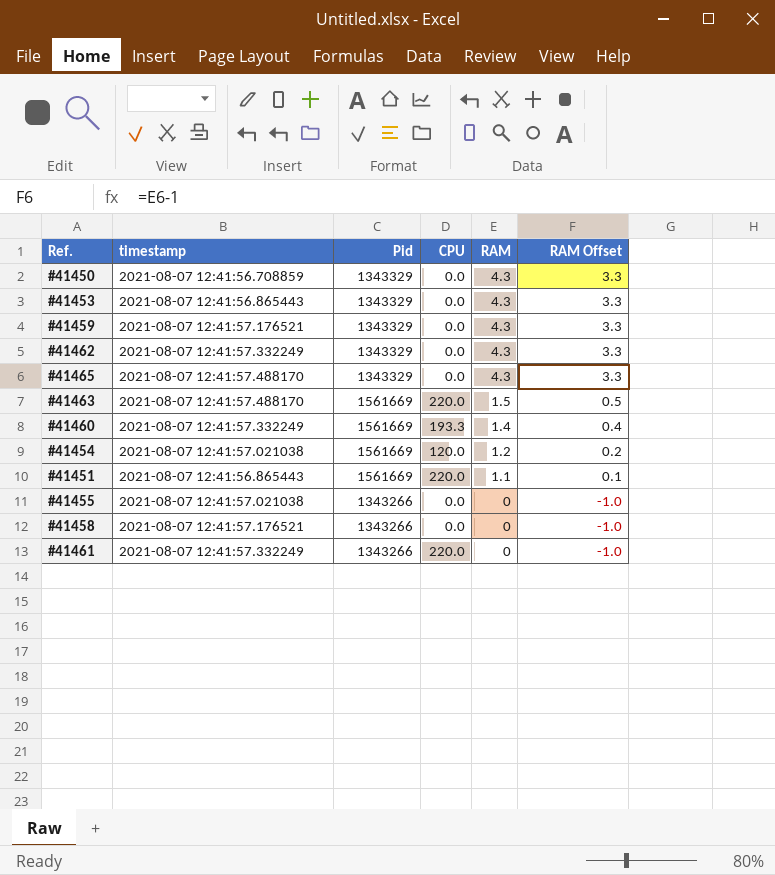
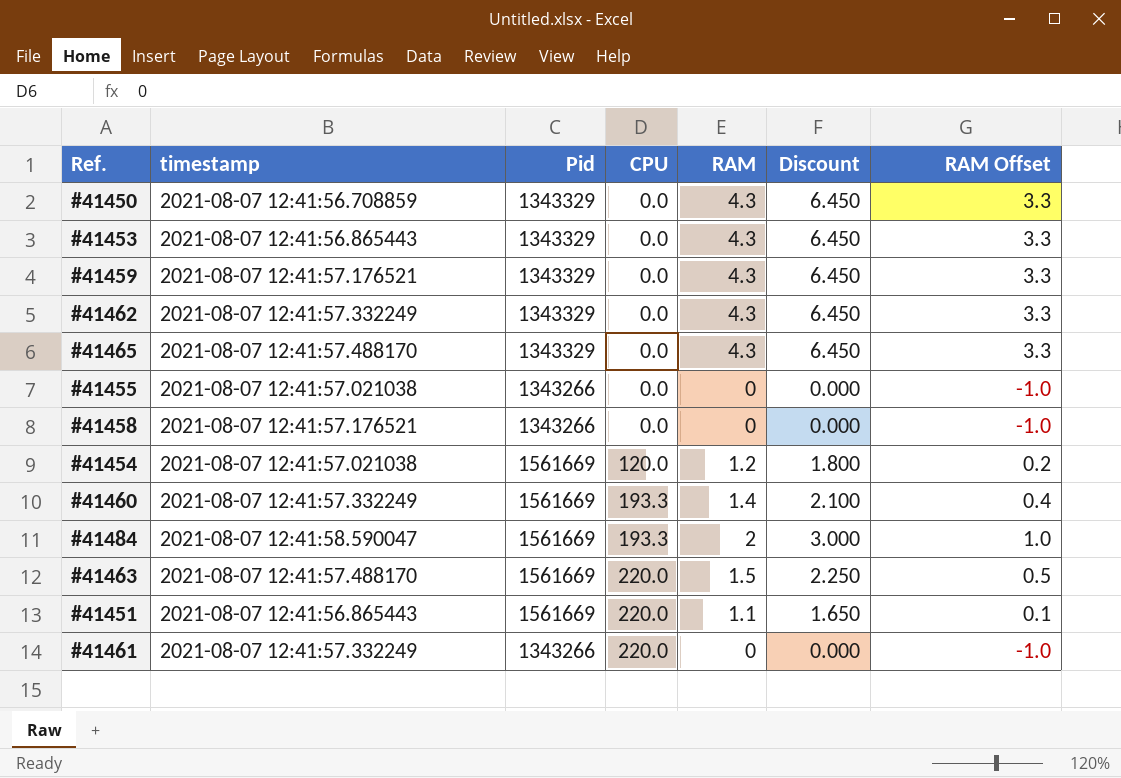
row order: RAM descending -> CPU ascending
column Discount | formula: none -> [RAM] * 1.5
row #41484: none -> 2021-08-07 12:41:58.590047 | 1561669 | 193.3 | 2 | 3.000 | 1.0

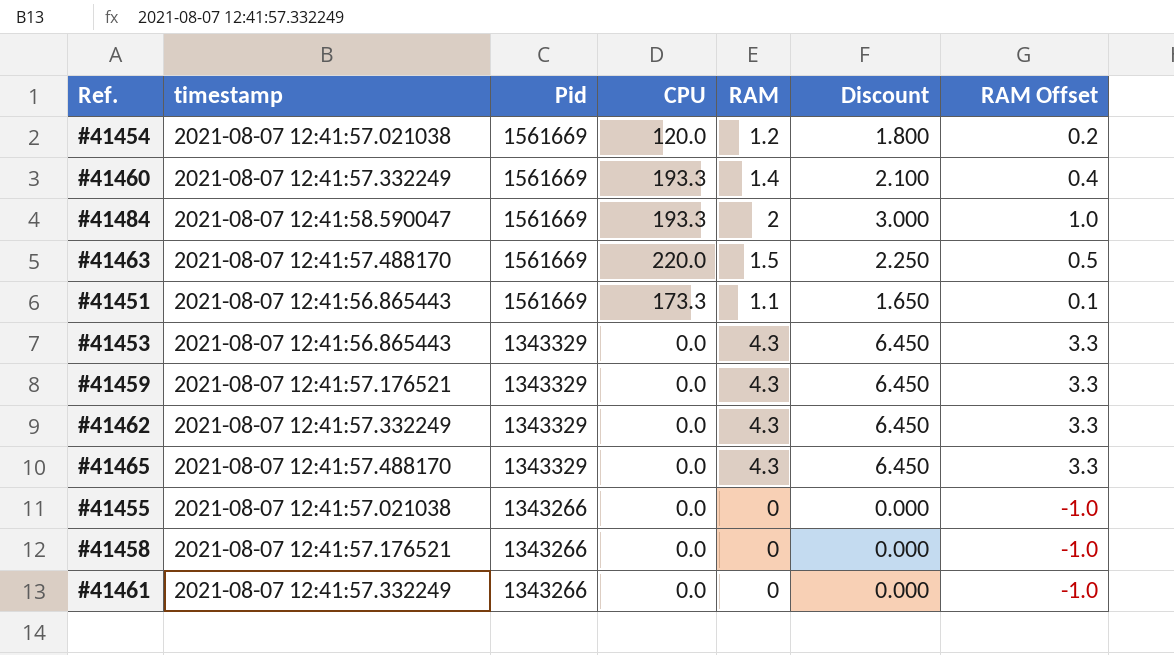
row order: CPU ascending -> Pid descending
row #41450: 2021-08-07 12:41:56.708859 | 1343329 | 0.0 | 4.3 | 6.450 | 3.3 -> none
#41451 | CPU: 220.0 -> 173.3
#41461 | CPU: 220.0 -> 0.0

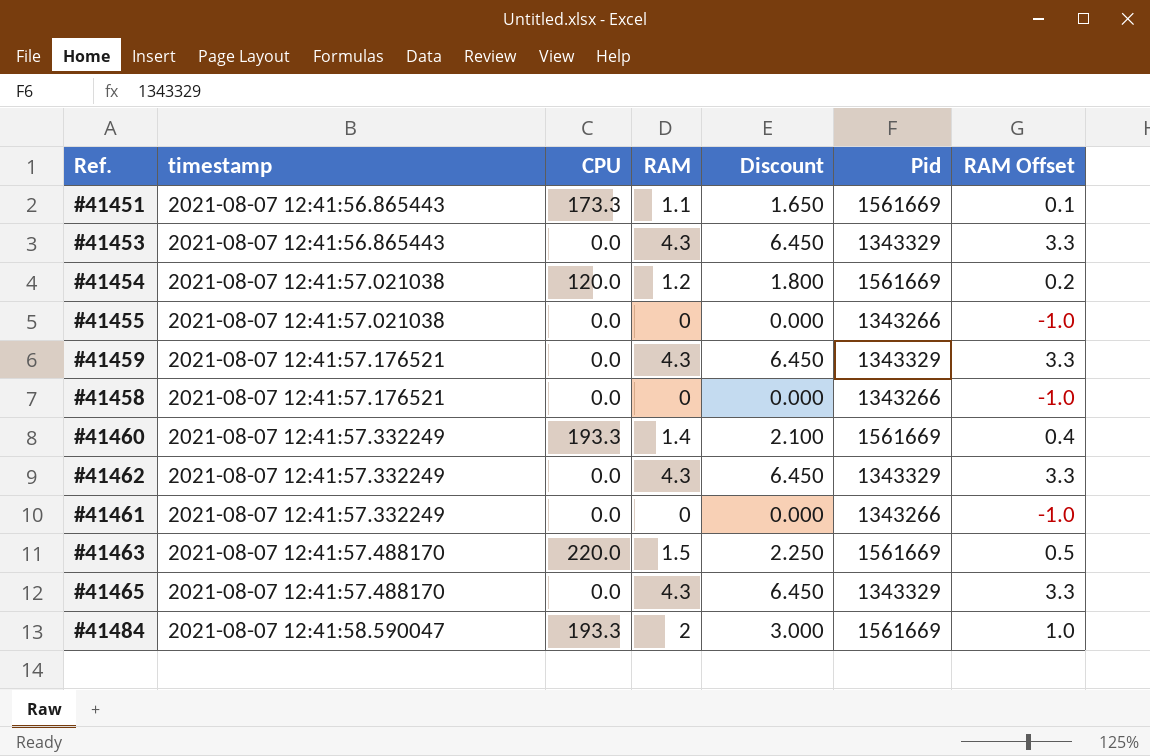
row order: Pid descending -> timestamp ascending
column Pid | position: 3 -> 6

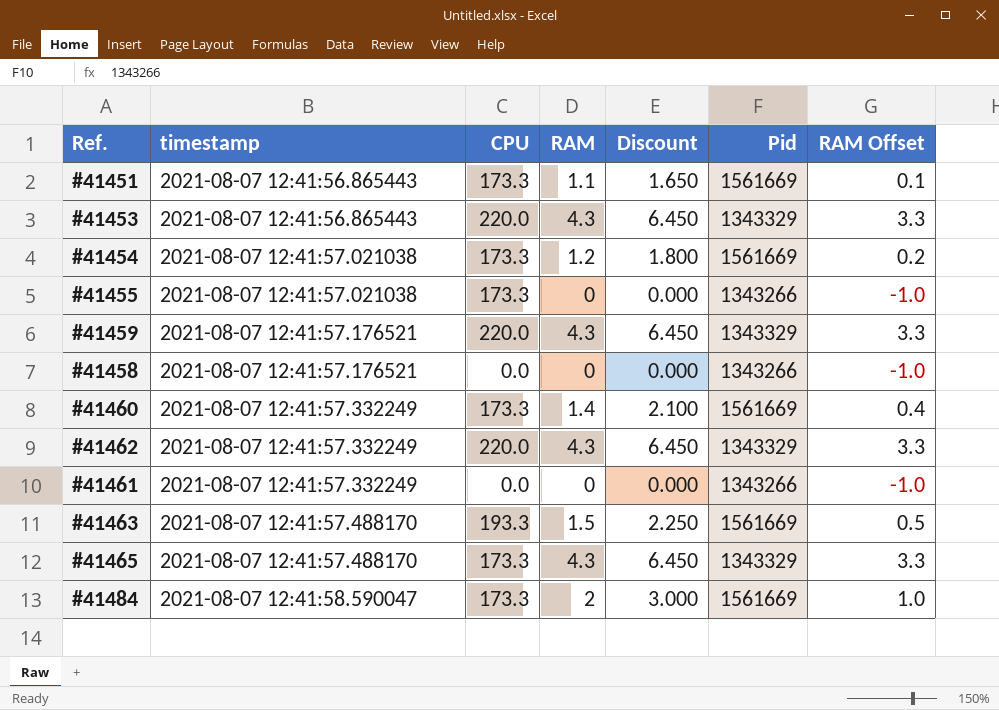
#41453 | CPU: 0.0 -> 220.0
#41454 | CPU: 120.0 -> 173.3
#41455 | CPU: 0.0 -> 173.3
#41459 | CPU: 0.0 -> 220.0
#41460 | CPU: 193.3 -> 173.3
#41462 | CPU: 0.0 -> 220.0
#41463 | CPU: 220.0 -> 193.3
#41465 | CPU: 0.0 -> 173.3
#41484 | CPU: 193.3 -> 173.3

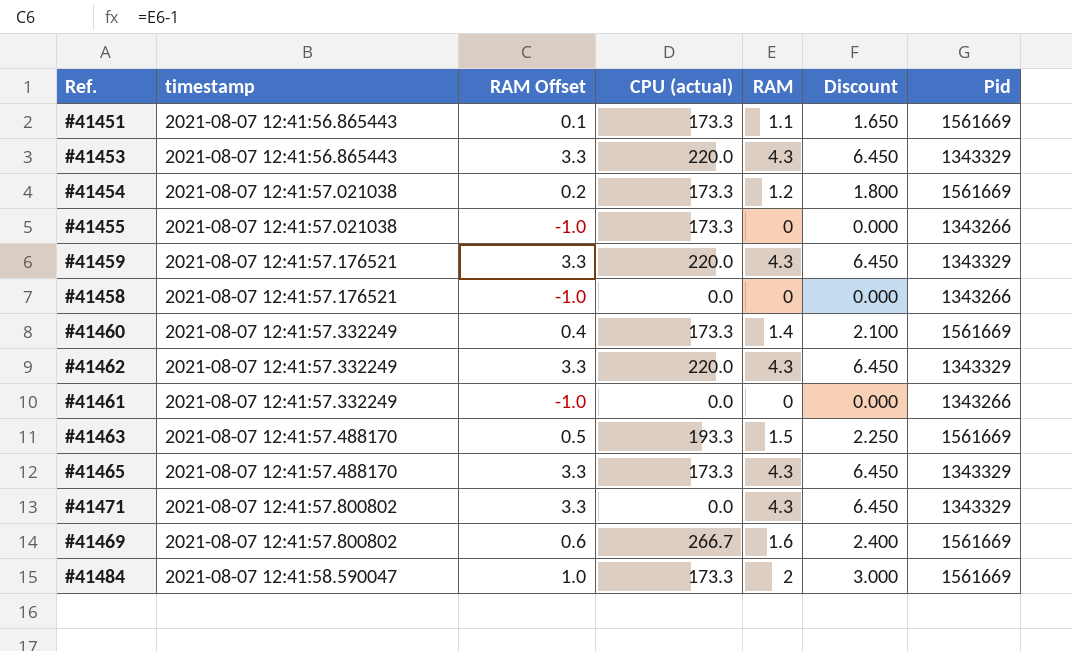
column RAM Offset | position: 7 -> 3
column name: CPU -> CPU (actual)
row #41471: none -> 2021-08-07 12:41:57.800802 | 3.3 | 0.0 | 4.3 | 6.450 | 1343329
row #41469: none -> 2021-08-07 12:41:57.800802 | 0.6 | 266.7 | 1.6 | 2.400 | 1561669

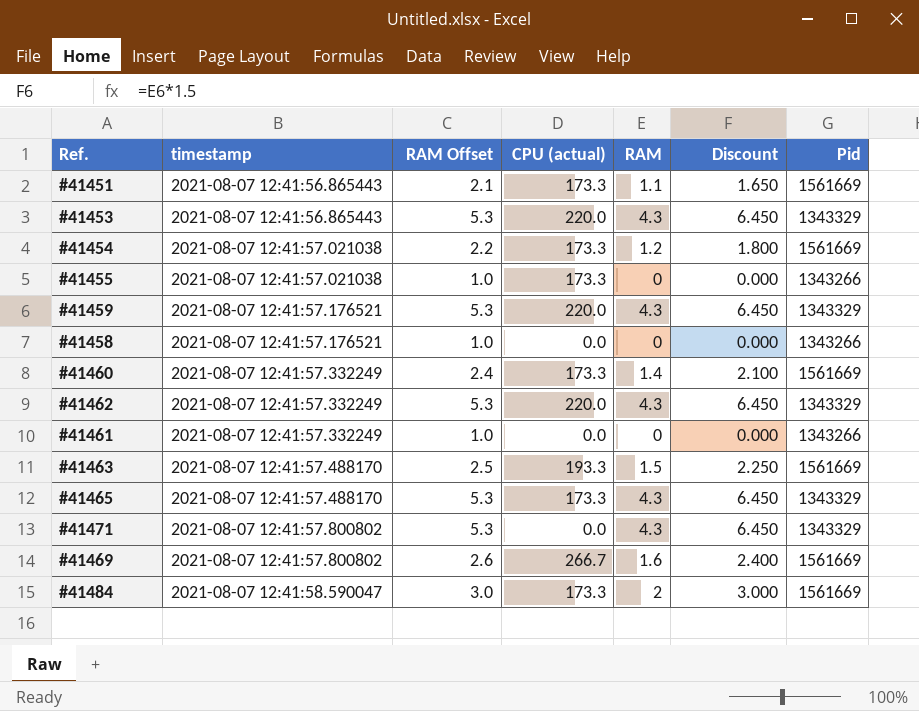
column RAM Offset | formula: [RAM] - 1 -> [RAM] + 1

